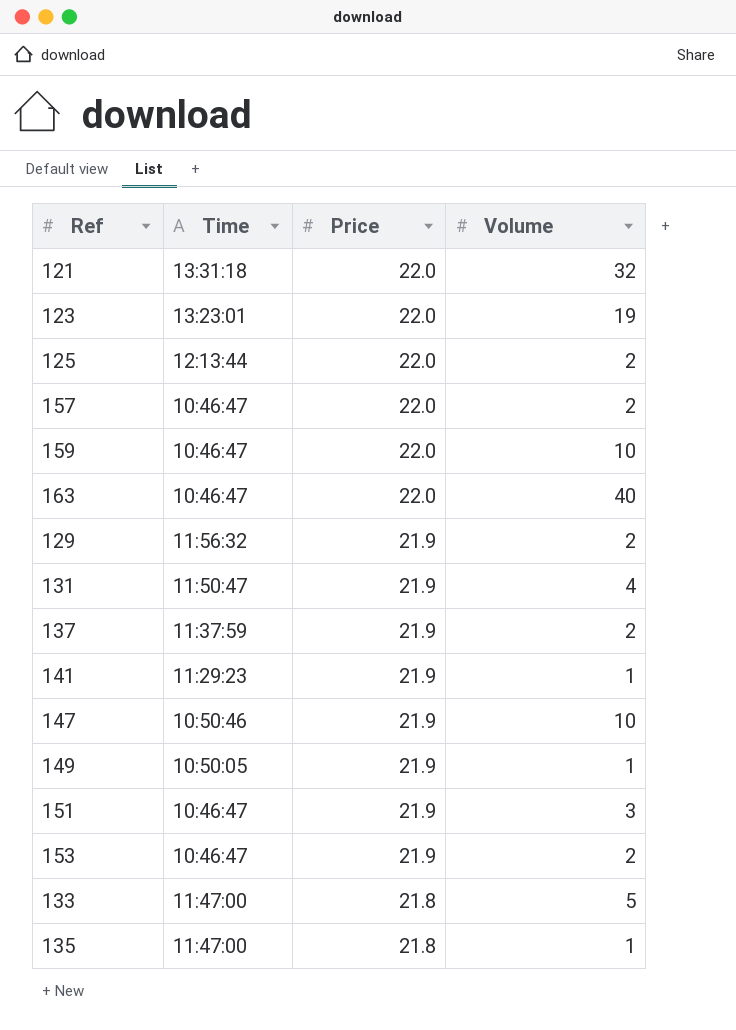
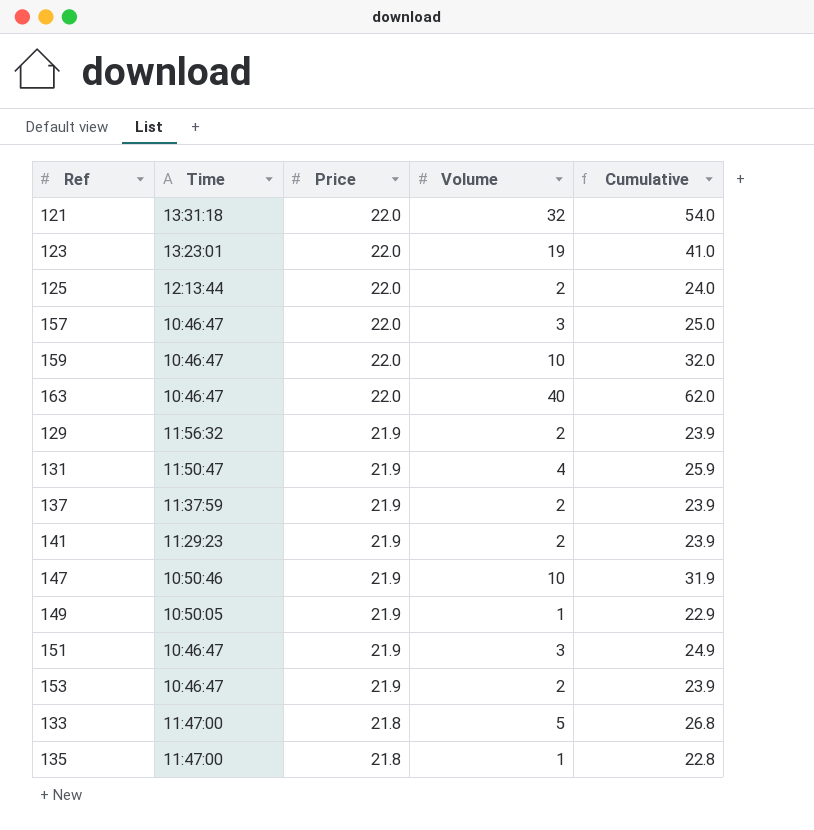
column Cumulative | formula: none -> [Price] + [Volume]
157 | Volume: 2 -> 3
141 | Volume: 1 -> 2

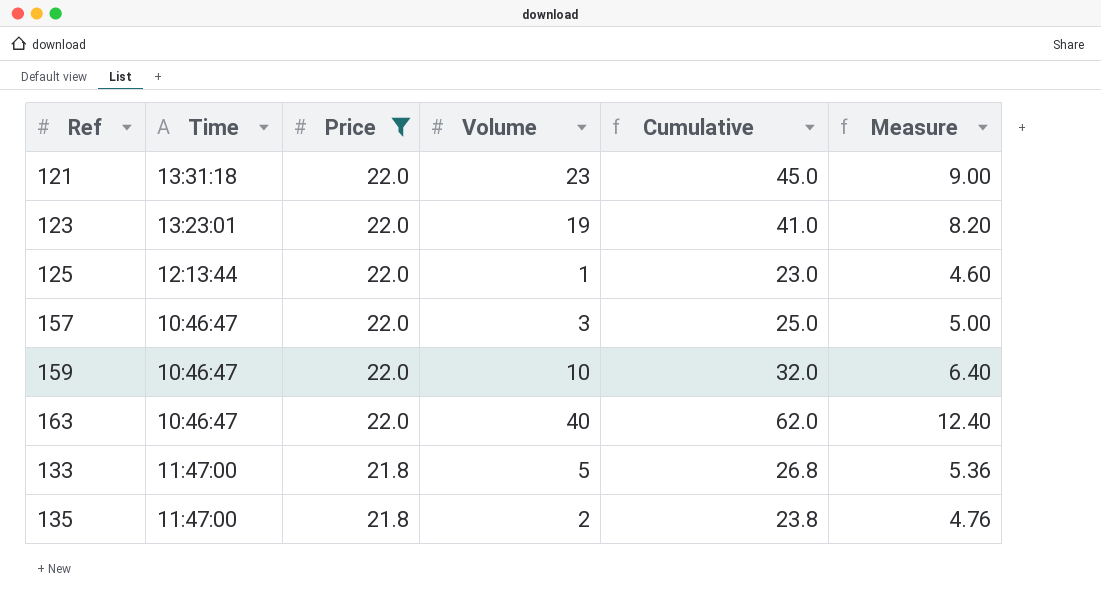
filter: none -> Price != 21.9
column Measure | formula: none -> [Cumulative] * 0.2
121 | Volume: 32 -> 23
121 | Cumulative: 54.0 -> 45.0
125 | Volume: 2 -> 1
125 | Cumulative: 24.0 -> 23.0
135 | Volume: 1 -> 2
135 | Cumulative: 22.8 -> 23.8

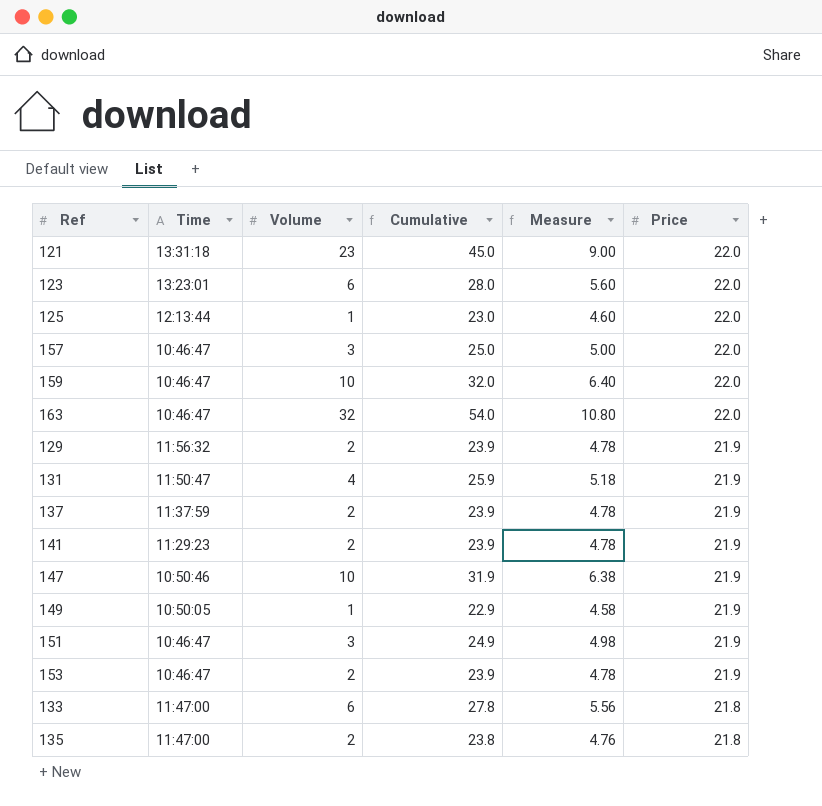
filter: Price != 21.9 -> none
column Price | position: 3 -> 6
123 | Volume: 19 -> 6
123 | Cumulative: 41.0 -> 28.0
123 | Measure: 8.20 -> 5.60
163 | Volume: 40 -> 32
163 | Cumulative: 62.0 -> 54.0
163 | Measure: 12.40 -> 10.80
133 | Volume: 5 -> 6
133 | Cumulative: 26.8 -> 27.8
133 | Measure: 5.36 -> 5.56

